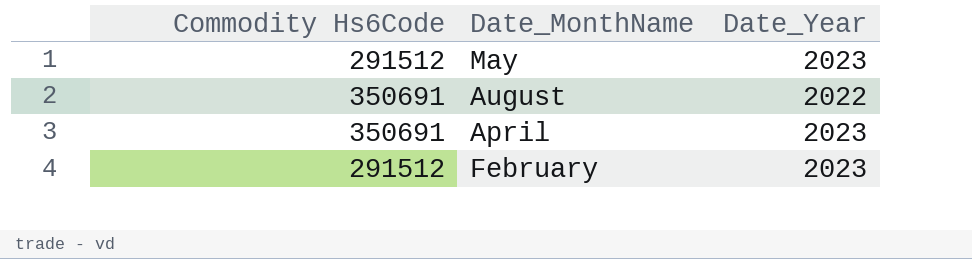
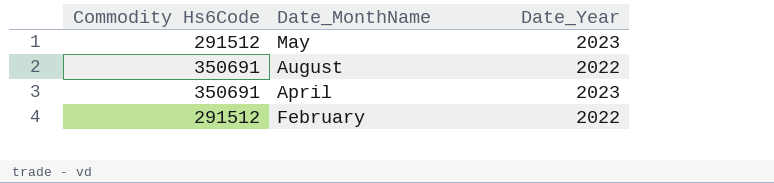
February | Date_Year: 2023 -> 2022

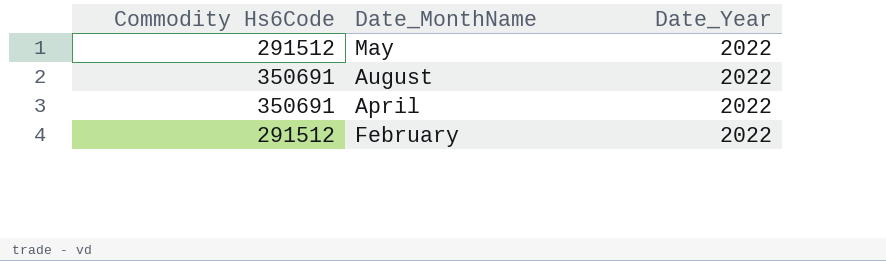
May | Date_Year: 2023 -> 2022
April | Date_Year: 2023 -> 2022

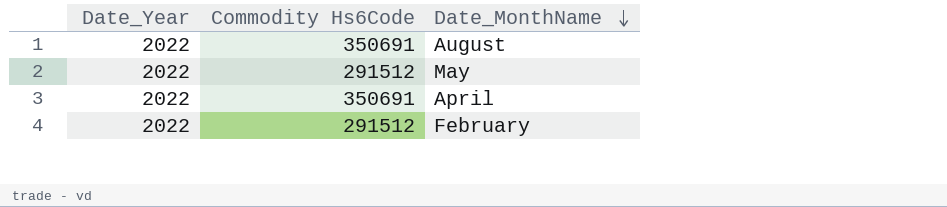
row order: none -> Date_MonthName descending
column Date_Year | position: 3 -> 1

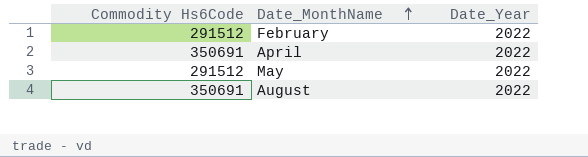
row order: Date_MonthName descending -> Date_MonthName ascending
column Date_Year | position: 1 -> 3

